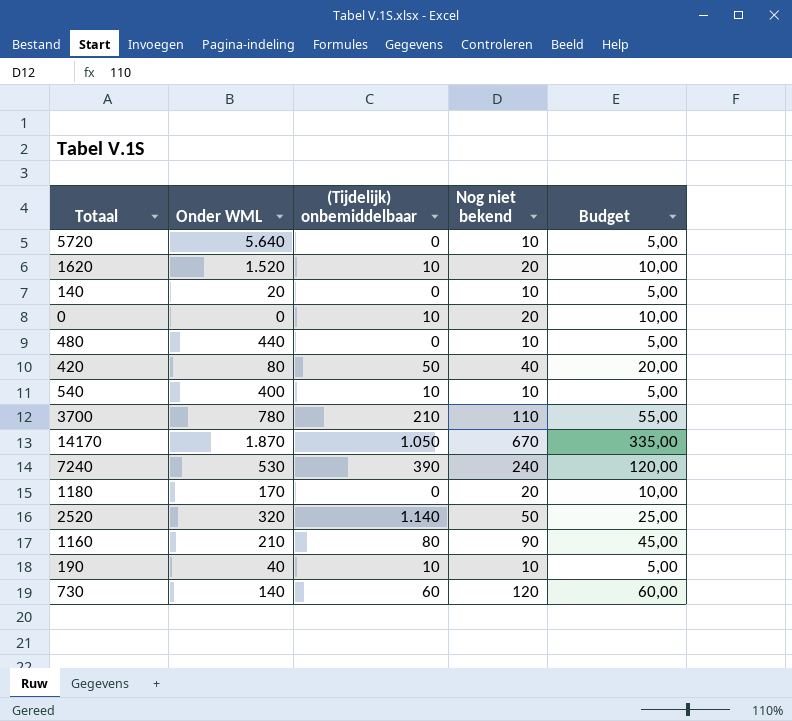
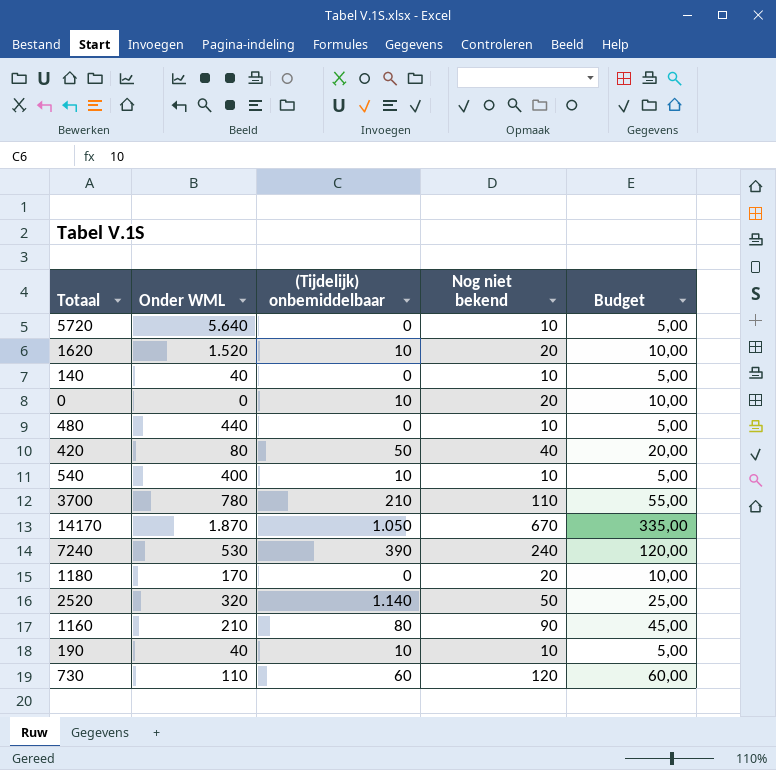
140 | Onder WML: 20 -> 40
730 | Onder WML: 140 -> 110

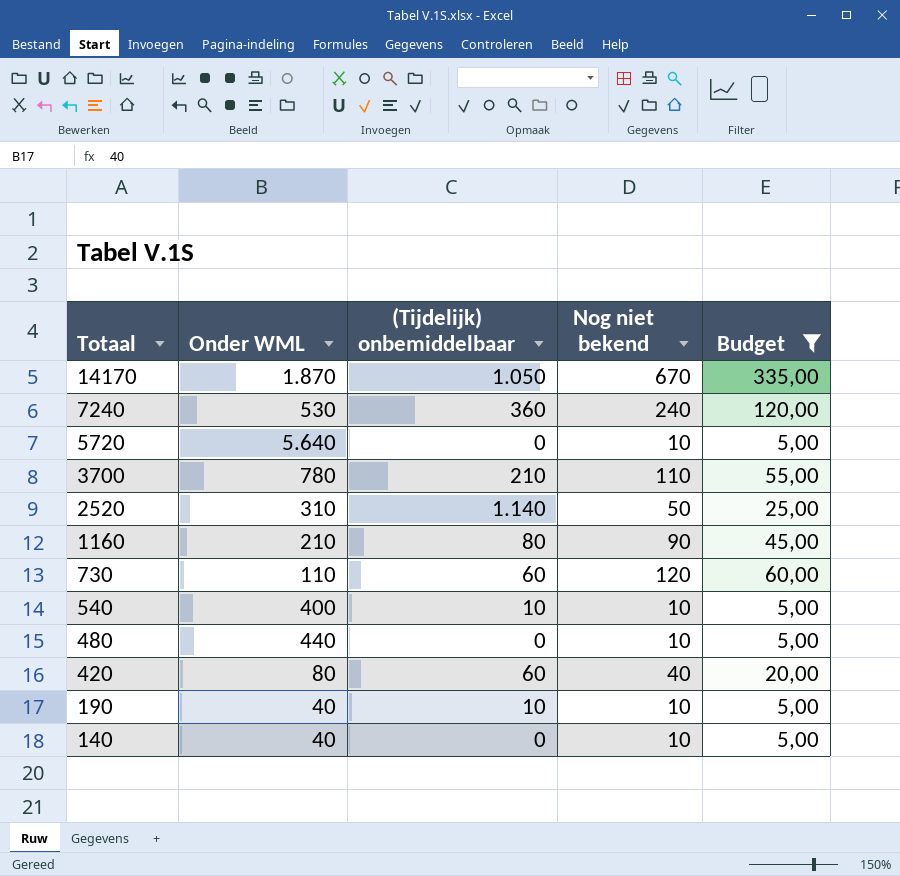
filter: none -> Budget != 10,00
row order: none -> Totaal descending
7240 | (Tijdelijk) onbemiddelbaar: 390 -> 360
2520 | Onder WML: 320 -> 310
420 | (Tijdelijk) onbemiddelbaar: 50 -> 60

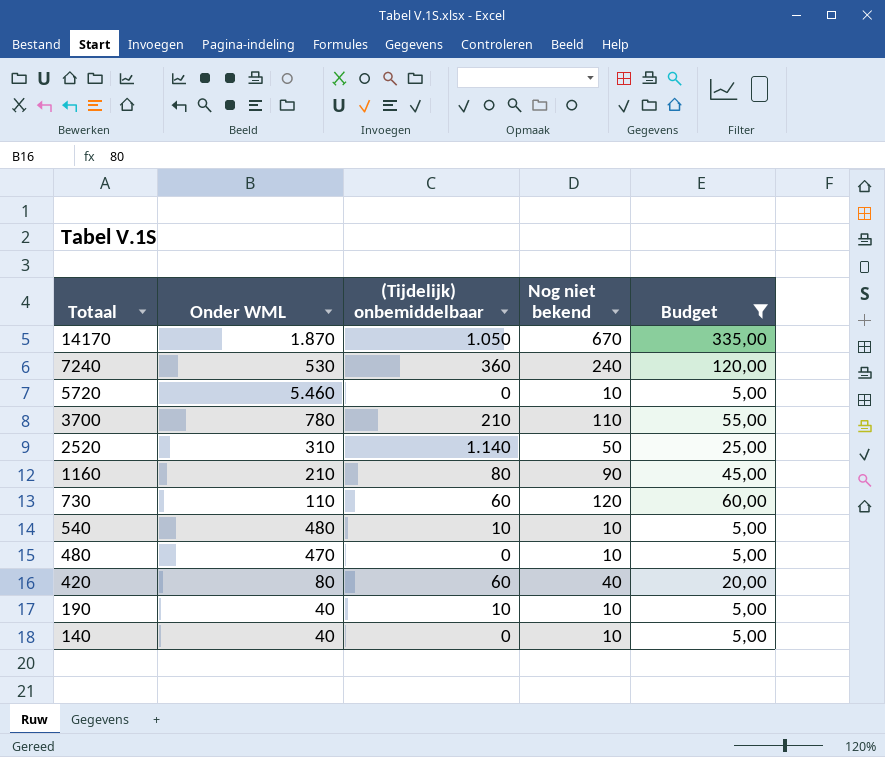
5720 | Onder WML: 5.640 -> 5.460
540 | Onder WML: 400 -> 480
480 | Onder WML: 440 -> 470

